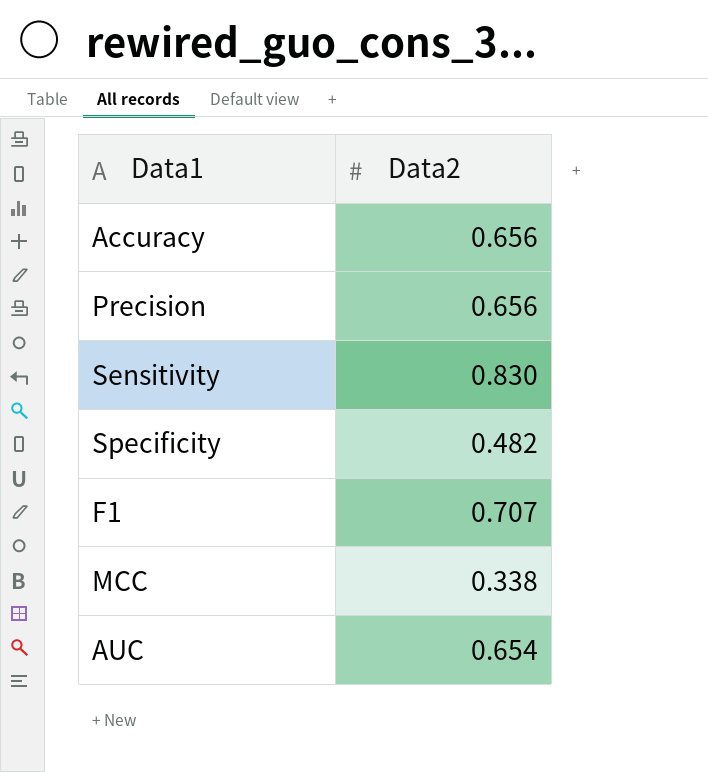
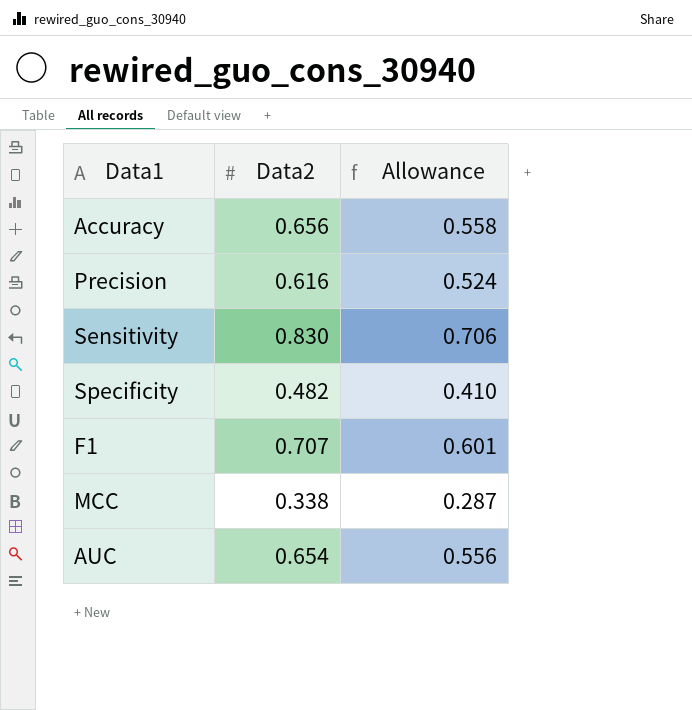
column Allowance | formula: none -> [Data2] * 0.85
Precision | Data2: 0.656 -> 0.616

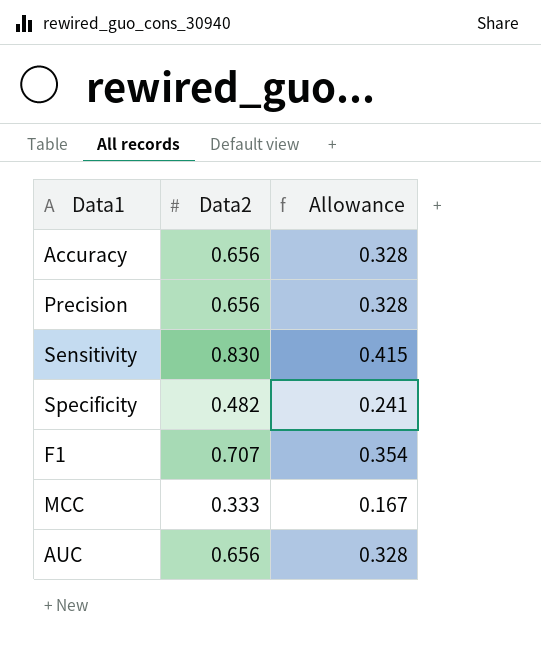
column Allowance | formula: [Data2] * 0.85 -> [Data2] * 0.5
Precision | Data2: 0.616 -> 0.656
MCC | Data2: 0.338 -> 0.333
AUC | Data2: 0.654 -> 0.656

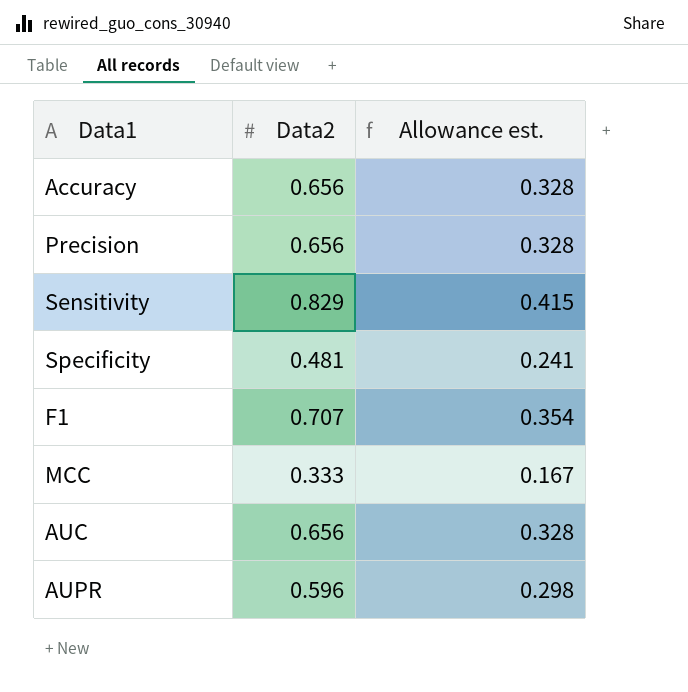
column name: Allowance -> Allowance est.
Sensitivity | Data2: 0.830 -> 0.829
Specificity | Data2: 0.482 -> 0.481
row AUPR: none -> 0.596 | 0.298

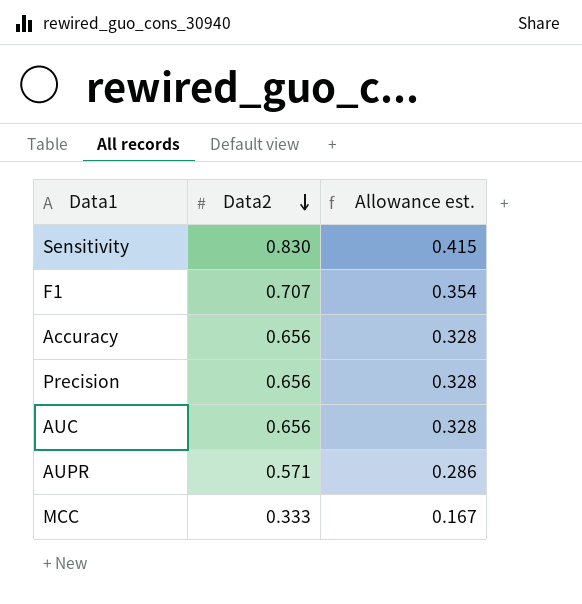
row order: none -> Data2 descending
row Specificity: 0.481 | 0.241 -> none
Sensitivity | Data2: 0.829 -> 0.830
AUPR | Data2: 0.596 -> 0.571
AUPR | Allowance est.: 0.298 -> 0.286

